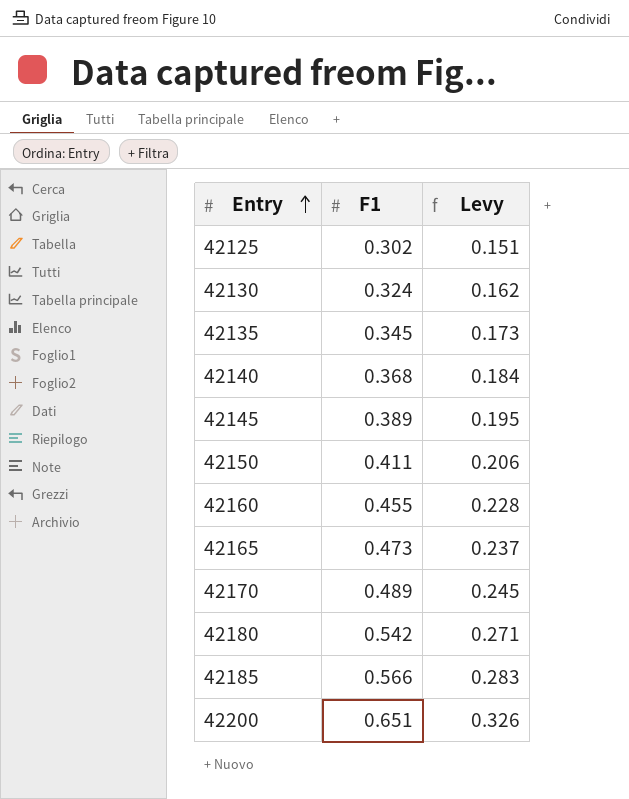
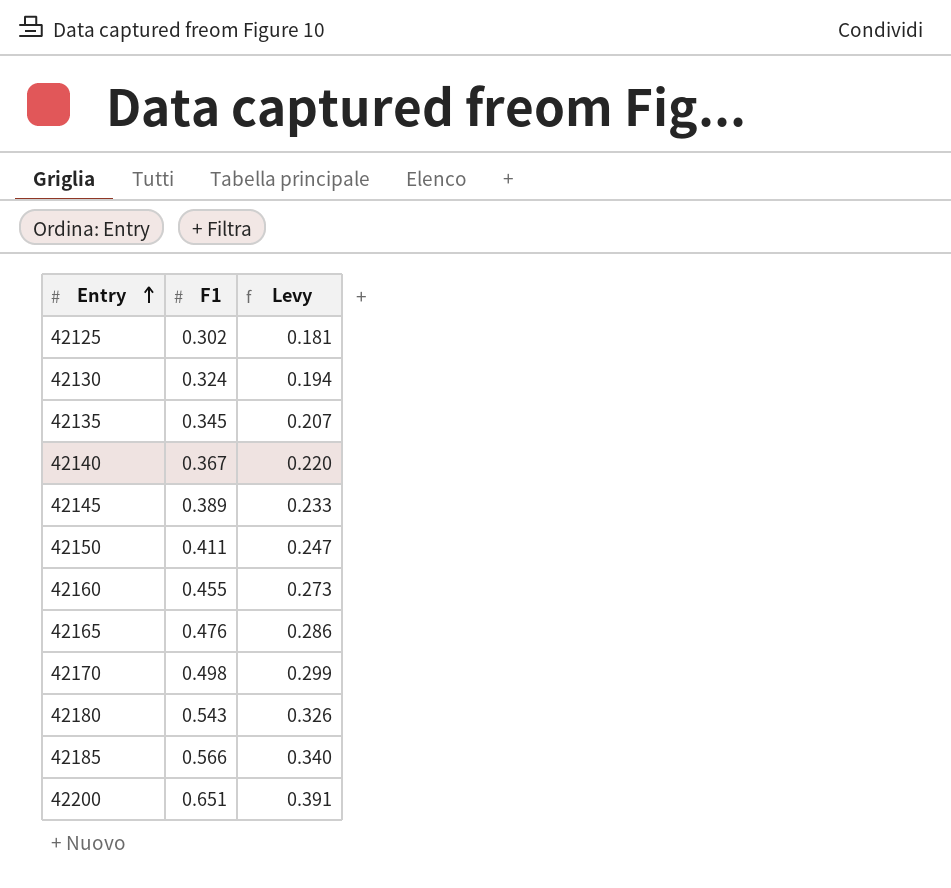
column Levy | formula: [F1] * 0.5 -> [F1] * 0.6
42140 | F1: 0.368 -> 0.367
42165 | F1: 0.473 -> 0.476
42170 | F1: 0.489 -> 0.498
42180 | F1: 0.542 -> 0.543

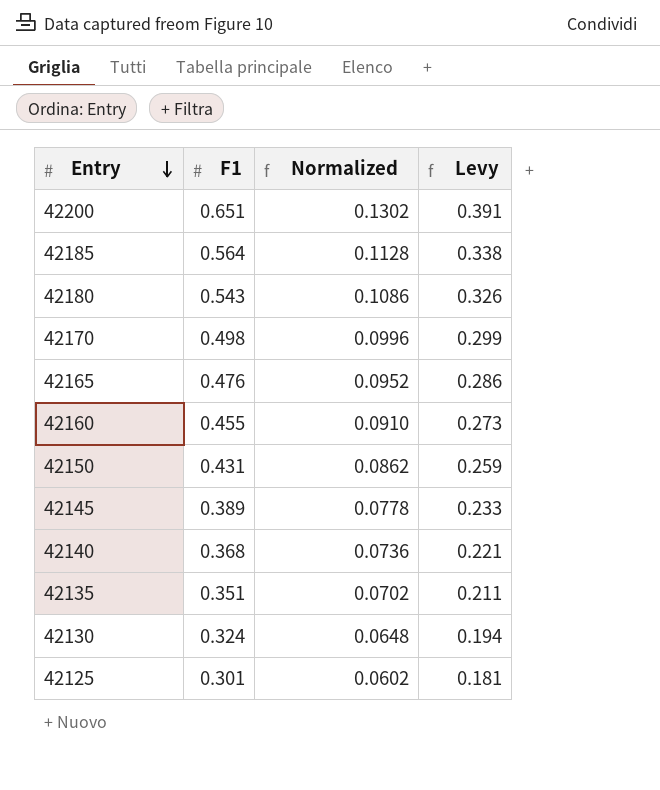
row order: Entry ascending -> Entry descending
column Normalized | formula: none -> [F1] * 0.2
42185 | F1: 0.566 -> 0.564
42185 | Levy: 0.340 -> 0.338
42150 | F1: 0.411 -> 0.431
42150 | Levy: 0.247 -> 0.259
42140 | F1: 0.367 -> 0.368
42140 | Levy: 0.220 -> 0.221
42135 | F1: 0.345 -> 0.351
42135 | Levy: 0.207 -> 0.211
42125 | F1: 0.302 -> 0.301

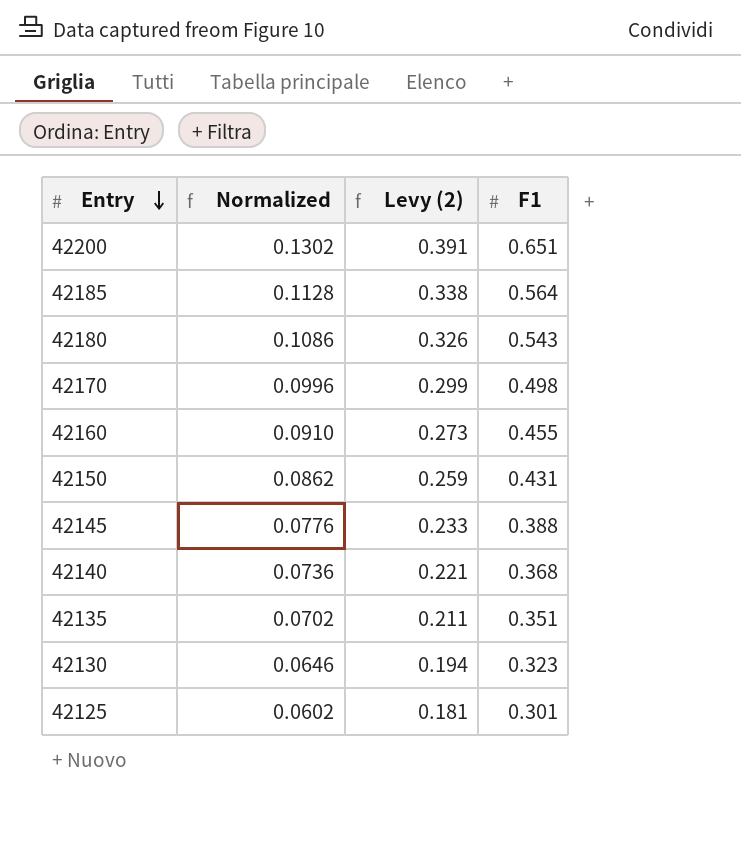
column name: Levy -> Levy (2)
column F1 | position: 2 -> 4
row 42165: 0.476 | 0.0952 | 0.286 -> none
42145 | Normalized: 0.0778 -> 0.0776
42145 | F1: 0.389 -> 0.388
42130 | Normalized: 0.0648 -> 0.0646
42130 | F1: 0.324 -> 0.323

